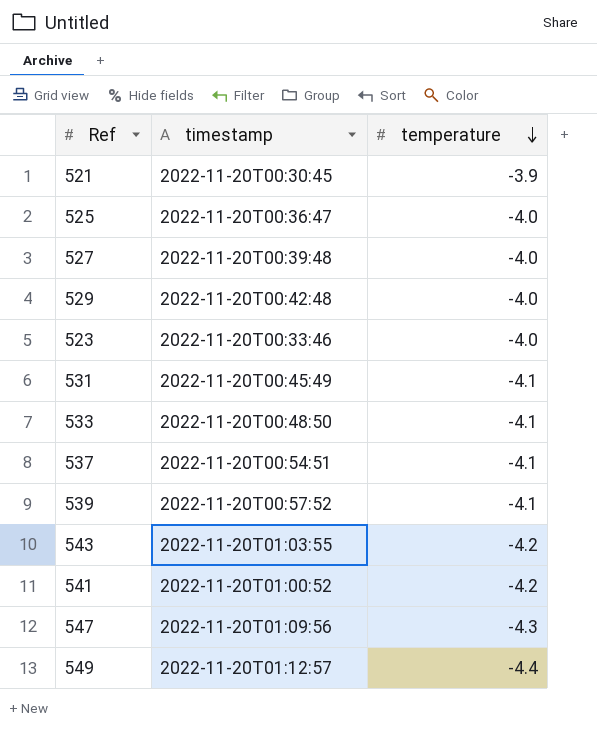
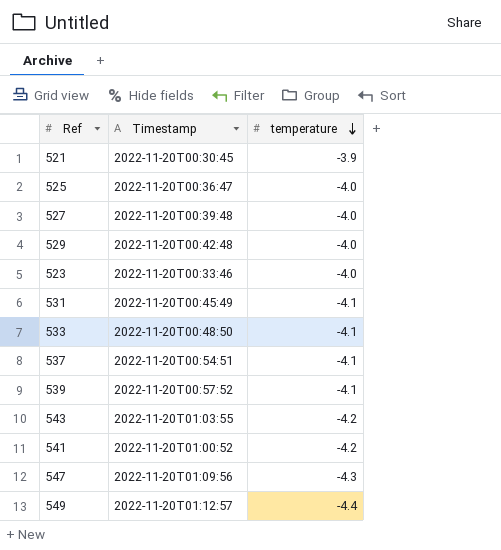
column name: timestamp -> Timestamp

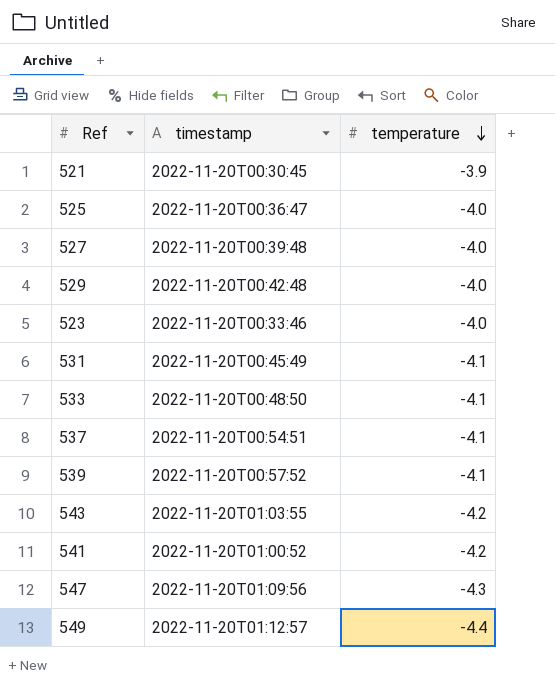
column name: Timestamp -> timestamp

